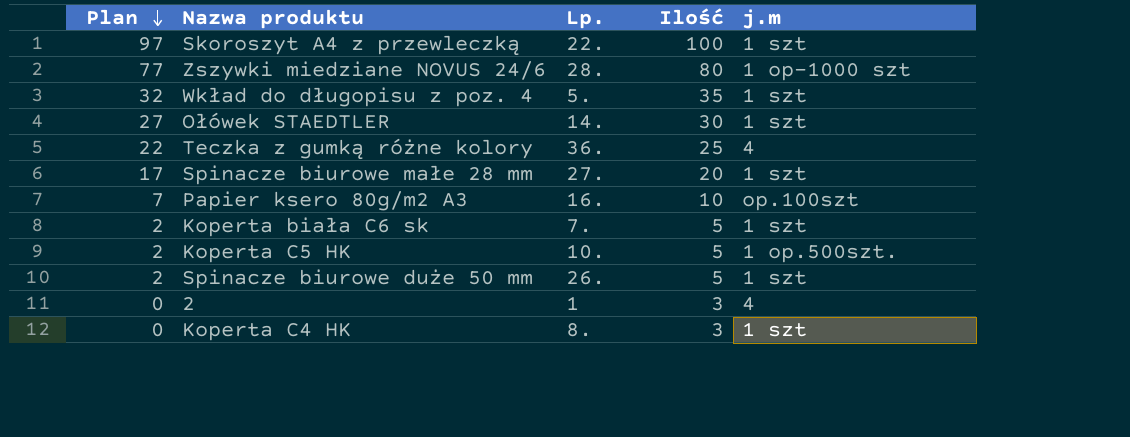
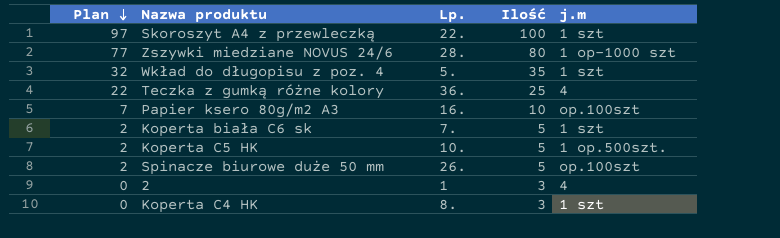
row Ołówek STAEDTLER: 27 | 14. | 30 | 1 szt -> none
row Spinacze biurowe małe 28 mm: 17 | 27. | 20 | 1 szt -> none
Spinacze biurowe duże 50 mm | j.m: 1 szt -> op.100szt

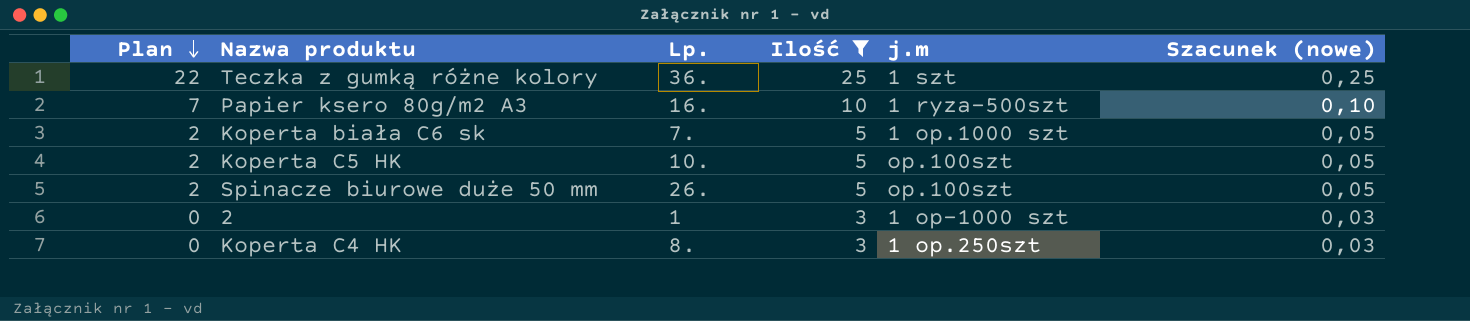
filter: none -> Ilość <= 25
column Szacunek (nowe) | formula: none -> [Ilość] * 0,01
Teczka z gumką różne kolory | j.m: 4 -> 1 szt
Papier ksero 80g/m2 A3 | j.m: op.100szt -> 1 ryza-500szt
Koperta biała C6 sk | j.m: 1 szt -> 1 op.1000 szt
Koperta C5 HK | j.m: 1 op.500szt. -> op.100szt
2 | j.m: 4 -> 1 op-1000 szt
Koperta C4 HK | j.m: 1 szt -> 1 op.250szt

